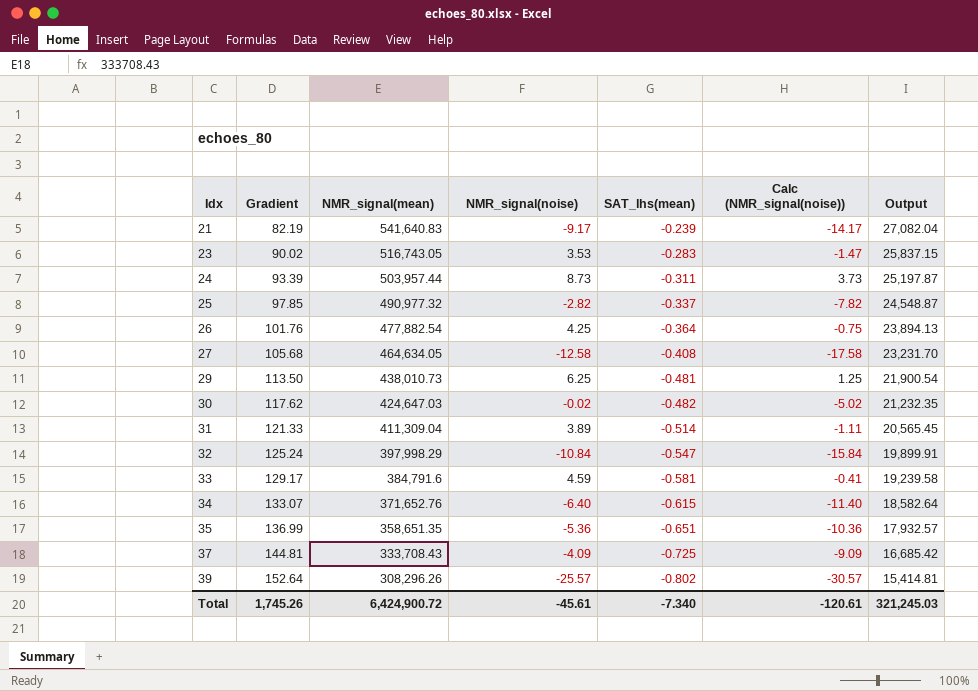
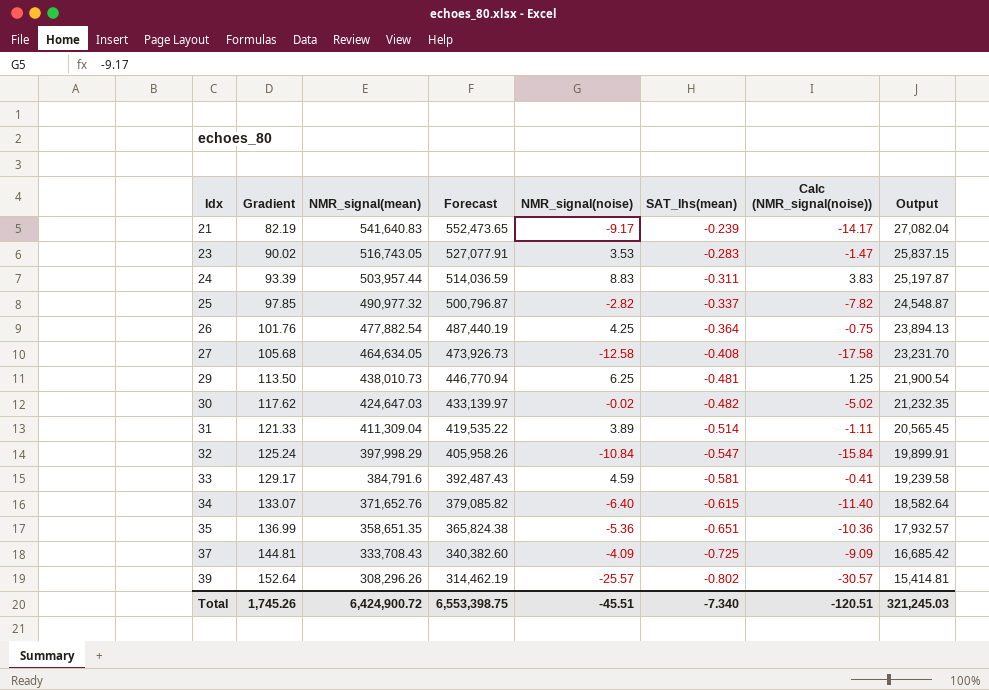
column Forecast | formula: none -> [NMR_signal(mean)] * 1.02
24 | NMR_signal(noise): 8.73 -> 8.83
24 | Calc (NMR_signal(noise)): 3.73 -> 3.83
Total | NMR_signal(noise): -45.61 -> -45.51
Total | Calc (NMR_signal(noise)): -120.61 -> -120.51

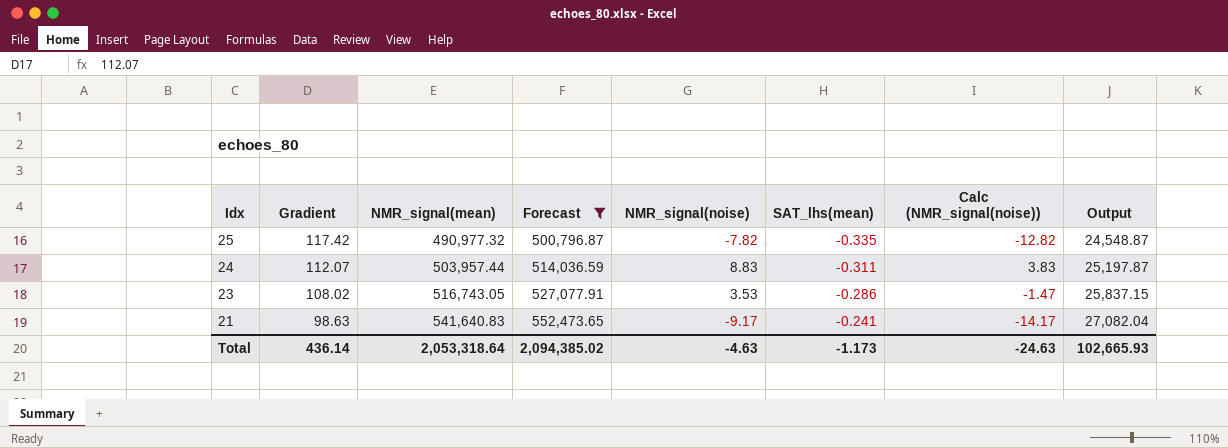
filter: none -> Forecast >= 500,796.87
row order: Idx ascending -> Idx descending
25 | Gradient: 97.85 -> 117.42
25 | NMR_signal(noise): -2.82 -> -7.82
25 | SAT_lhs(mean): -0.337 -> -0.335
25 | Calc (NMR_signal(noise)): -7.82 -> -12.82
24 | Gradient: 93.39 -> 112.07
23 | Gradient: 90.02 -> 108.02
23 | SAT_lhs(mean): -0.283 -> -0.286
21 | Gradient: 82.19 -> 98.63
21 | SAT_lhs(mean): -0.239 -> -0.241
Total | Gradient: 1,745.26 -> 436.14
Total | NMR_signal(mean): 6,424,900.72 -> 2,053,318.64
Total | Forecast: 6,553,398.75 -> 2,094,385.02
Total | NMR_signal(noise): -45.51 -> -4.63
Total | SAT_lhs(mean): -7.340 -> -1.173
Total | Calc (NMR_signal(noise)): -120.51 -> -24.63
Total | Output: 321,245.03 -> 102,665.93

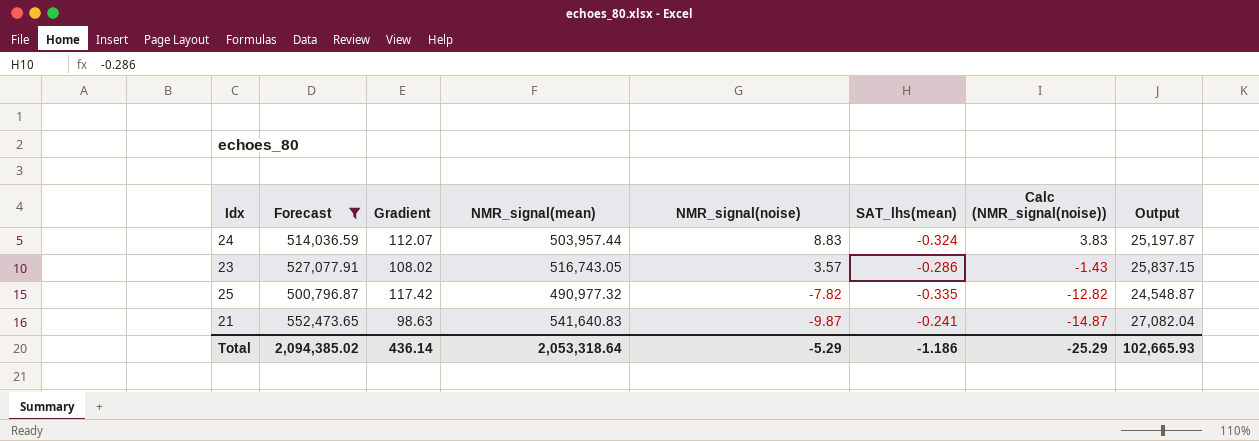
row order: Idx descending -> NMR_signal(noise) descending
column Forecast | position: 4 -> 2
24 | SAT_lhs(mean): -0.311 -> -0.324
23 | NMR_signal(noise): 3.53 -> 3.57
23 | Calc (NMR_signal(noise)): -1.47 -> -1.43
21 | NMR_signal(noise): -9.17 -> -9.87
21 | Calc (NMR_signal(noise)): -14.17 -> -14.87
Total | NMR_signal(noise): -4.63 -> -5.29
Total | SAT_lhs(mean): -1.173 -> -1.186
Total | Calc (NMR_signal(noise)): -24.63 -> -25.29

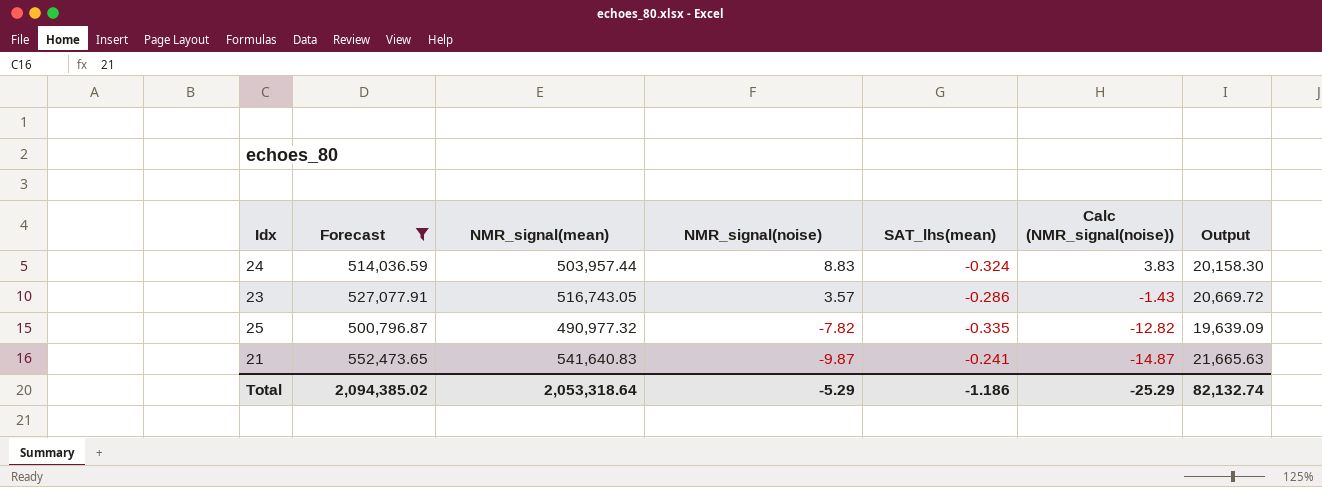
column Gradient | position: 3 -> none
column Output | formula: [NMR_signal(mean)] * 0.05 -> [NMR_signal(mean)] * 0.04
Total | Output: 102,665.93 -> 82,132.74

